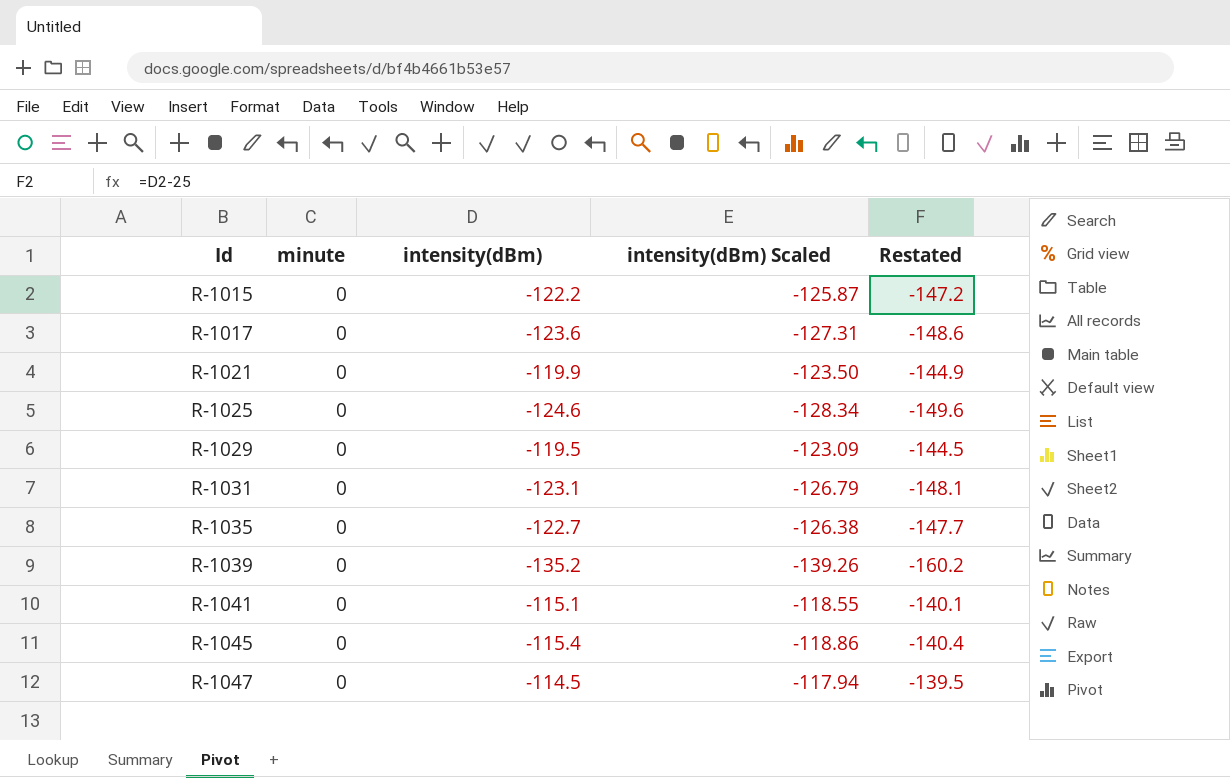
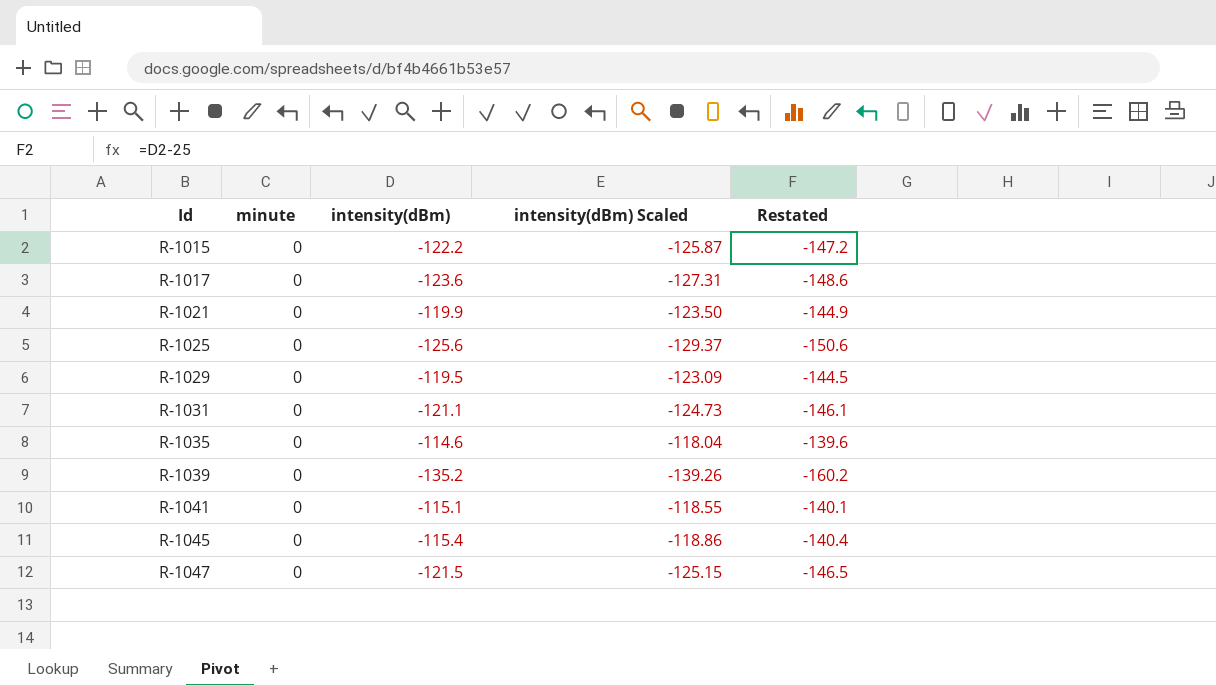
R-1025 | intensity(dBm): -124.6 -> -125.6
R-1025 | intensity(dBm) Scaled: -128.34 -> -129.37
R-1025 | Restated: -149.6 -> -150.6
R-1031 | intensity(dBm): -123.1 -> -121.1
R-1031 | intensity(dBm) Scaled: -126.79 -> -124.73
R-1031 | Restated: -148.1 -> -146.1
R-1035 | intensity(dBm): -122.7 -> -114.6
R-1035 | intensity(dBm) Scaled: -126.38 -> -118.04
R-1035 | Restated: -147.7 -> -139.6
R-1047 | intensity(dBm): -114.5 -> -121.5
R-1047 | intensity(dBm) Scaled: -117.94 -> -125.15
R-1047 | Restated: -139.5 -> -146.5

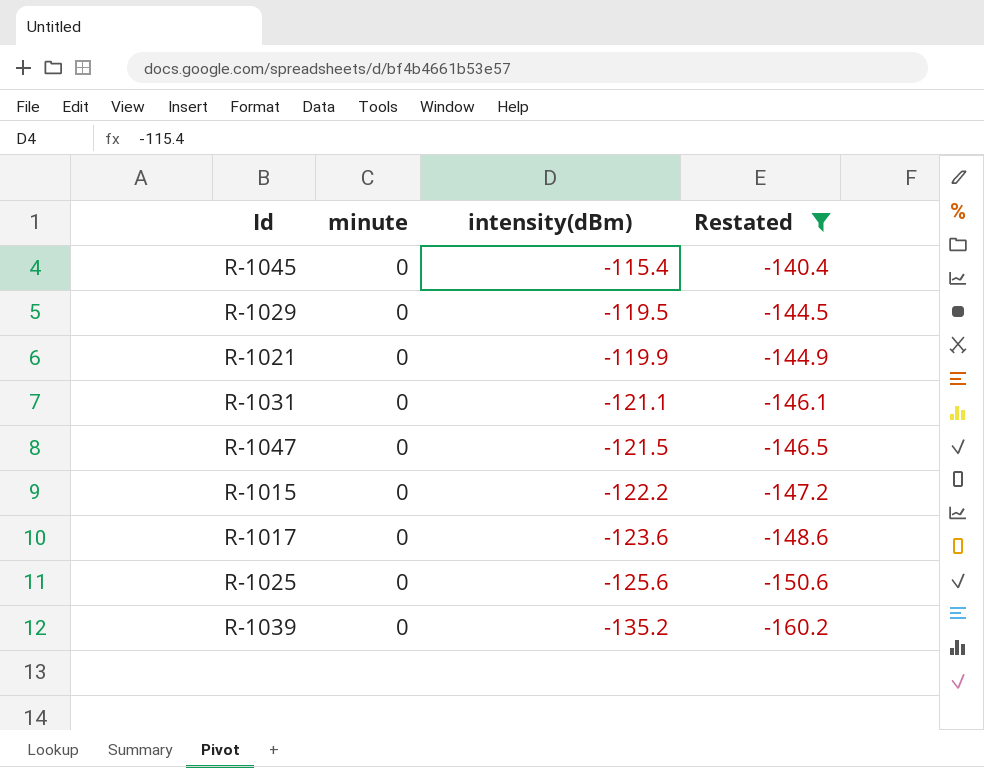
filter: none -> Restated <= -140.4
row order: Id ascending -> intensity(dBm) descending
column intensity(dBm) Scaled | formula: [intensity(dBm)] * 1.03 -> none

